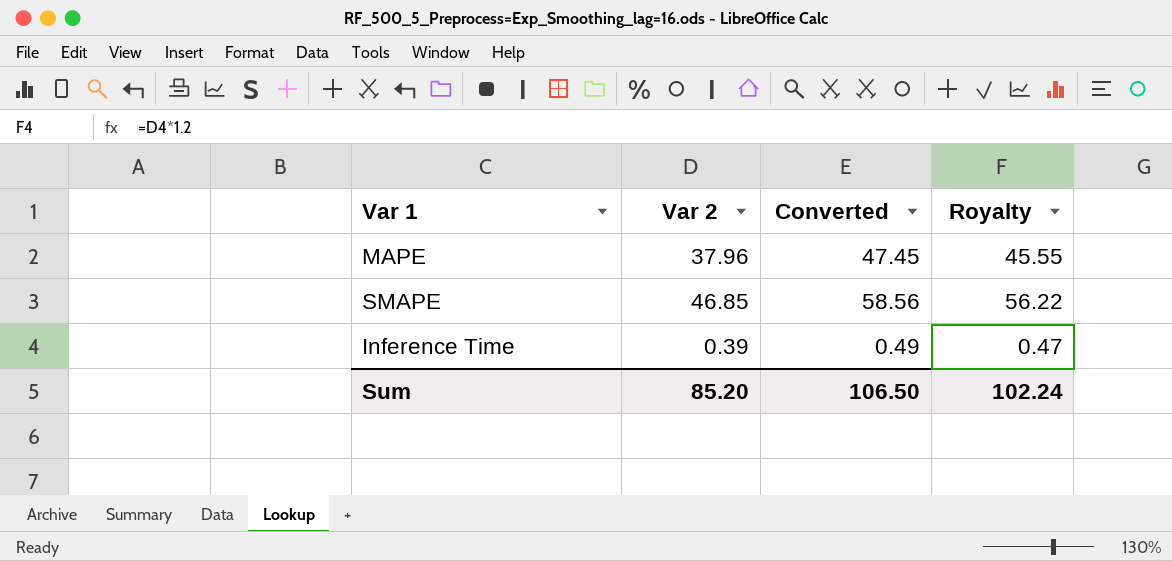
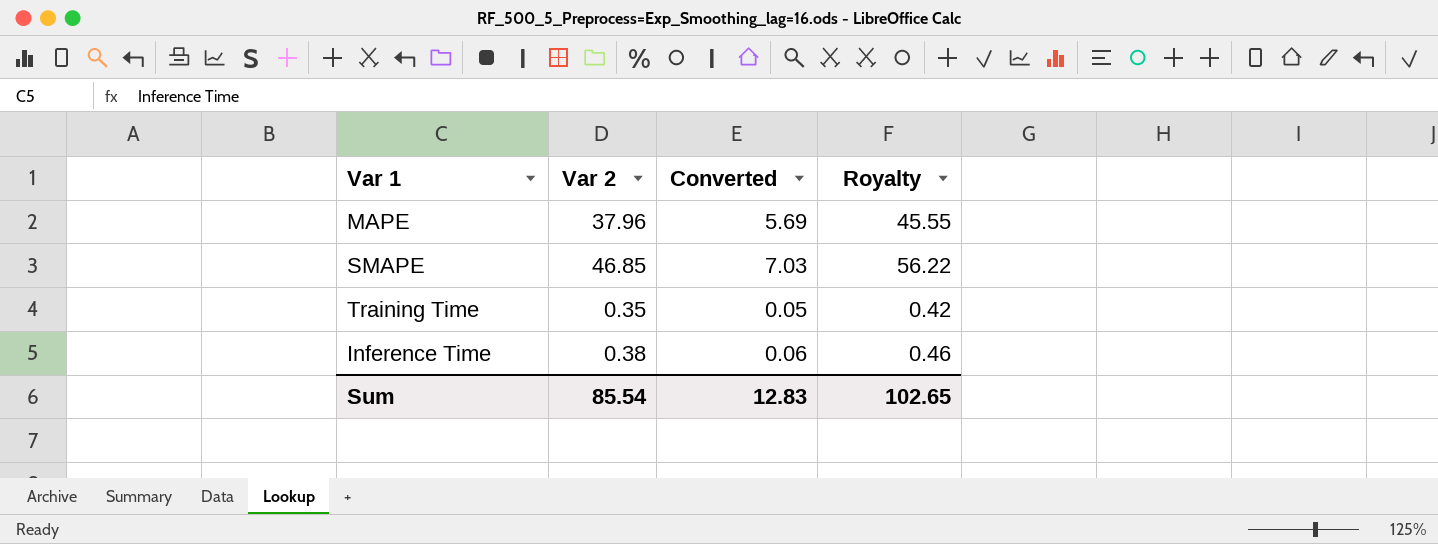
column Converted | formula: [Var 2] * 1.25 -> [Var 2] * 0.15
row Training Time: none -> 0.35 | 0.05 | 0.42
Inference Time | Var 2: 0.39 -> 0.38
Inference Time | Royalty: 0.47 -> 0.46
Sum | Var 2: 85.20 -> 85.54
Sum | Converted: 106.50 -> 12.83
Sum | Royalty: 102.24 -> 102.65

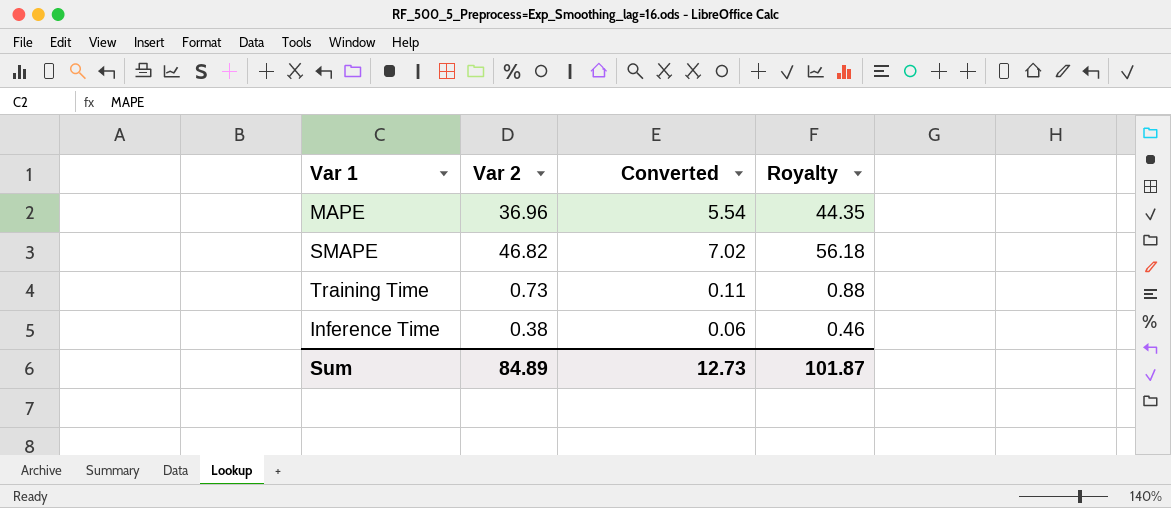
MAPE | Var 2: 37.96 -> 36.96
MAPE | Converted: 5.69 -> 5.54
MAPE | Royalty: 45.55 -> 44.35
SMAPE | Var 2: 46.85 -> 46.82
SMAPE | Converted: 7.03 -> 7.02
SMAPE | Royalty: 56.22 -> 56.18
Training Time | Var 2: 0.35 -> 0.73
Training Time | Converted: 0.05 -> 0.11
Training Time | Royalty: 0.42 -> 0.88
Sum | Var 2: 85.54 -> 84.89
Sum | Converted: 12.83 -> 12.73
Sum | Royalty: 102.65 -> 101.87

